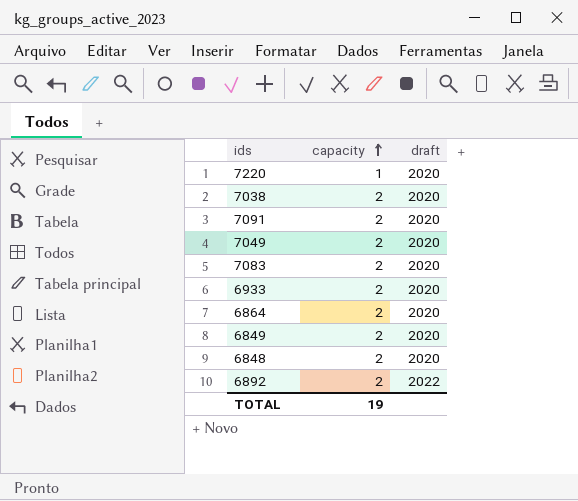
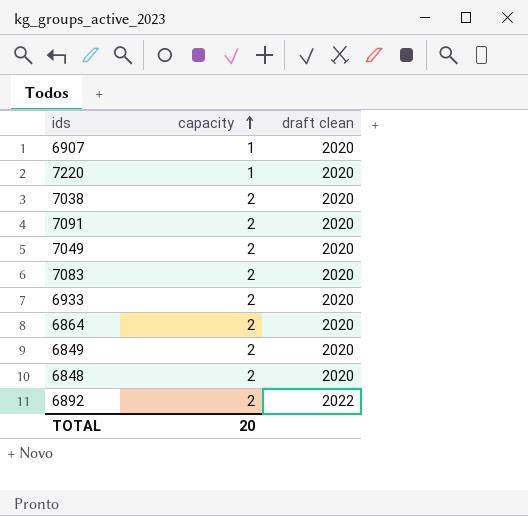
column name: draft -> draft clean
row 6907: none -> 1 | 2020
TOTAL | capacity: 19 -> 20

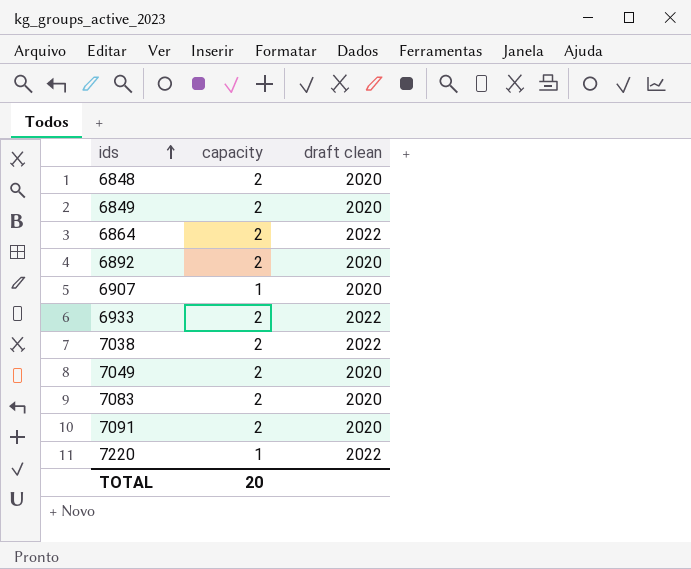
row order: capacity ascending -> ids ascending
6864 | draft clean: 2020 -> 2022
6892 | draft clean: 2022 -> 2020
6933 | draft clean: 2020 -> 2022
7038 | draft clean: 2020 -> 2022
7220 | draft clean: 2020 -> 2022

